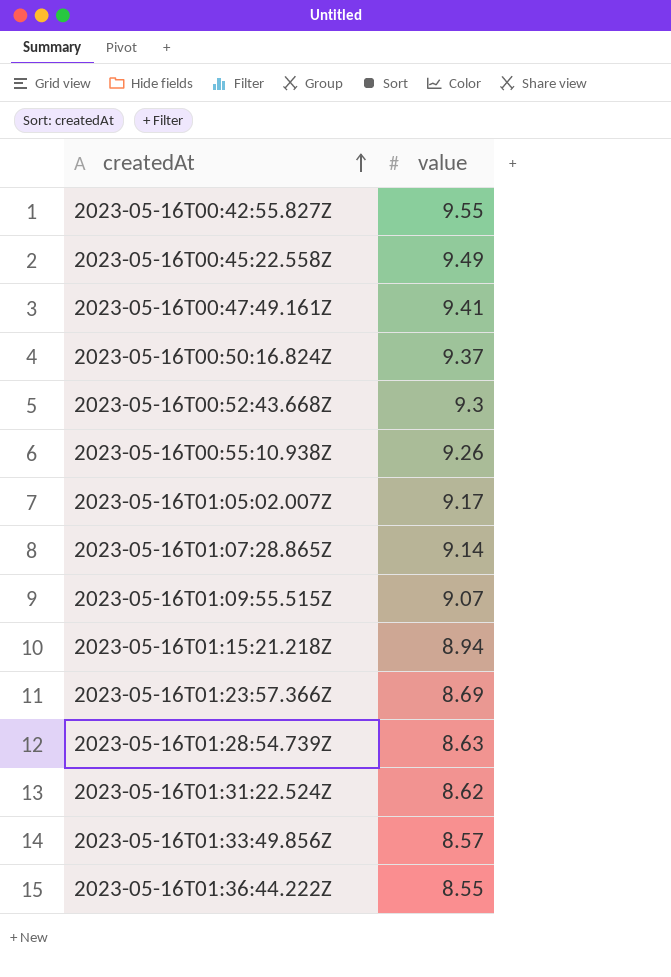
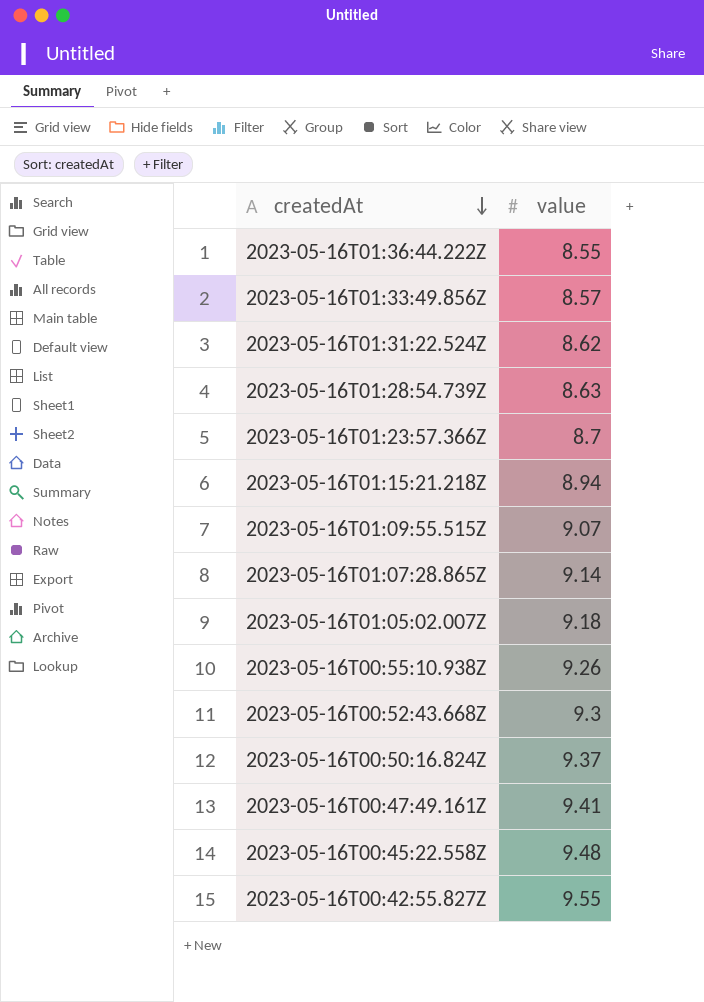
row order: createdAt ascending -> createdAt descending
2023-05-16T01:23:57.366Z | value: 8.69 -> 8.7
2023-05-16T01:05:02.007Z | value: 9.17 -> 9.18
2023-05-16T00:45:22.558Z | value: 9.49 -> 9.48

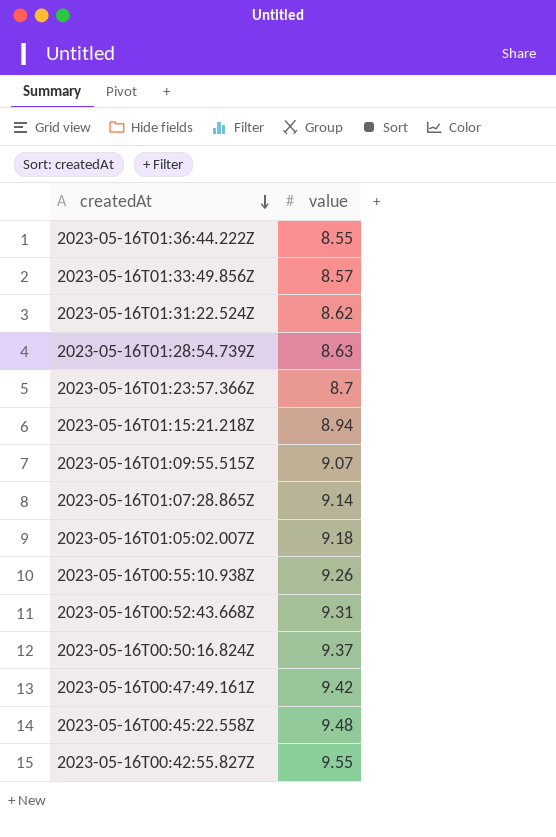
2023-05-16T00:52:43.668Z | value: 9.3 -> 9.31
2023-05-16T00:47:49.161Z | value: 9.41 -> 9.42

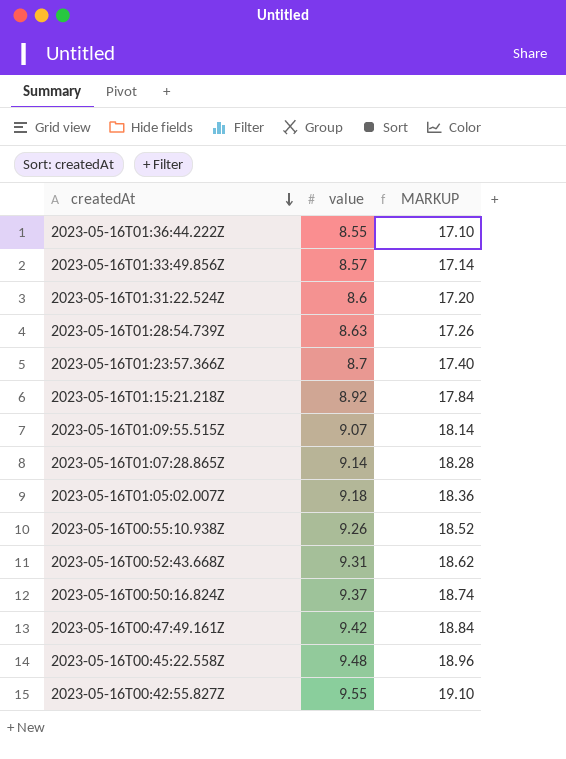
column MARKUP | formula: none -> [value] * 2
2023-05-16T01:31:22.524Z | value: 8.62 -> 8.6
2023-05-16T01:15:21.218Z | value: 8.94 -> 8.92

